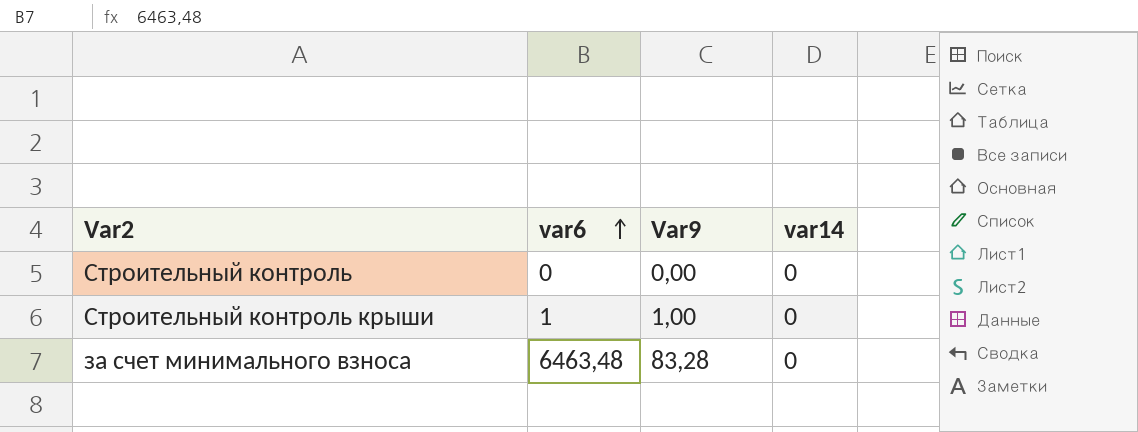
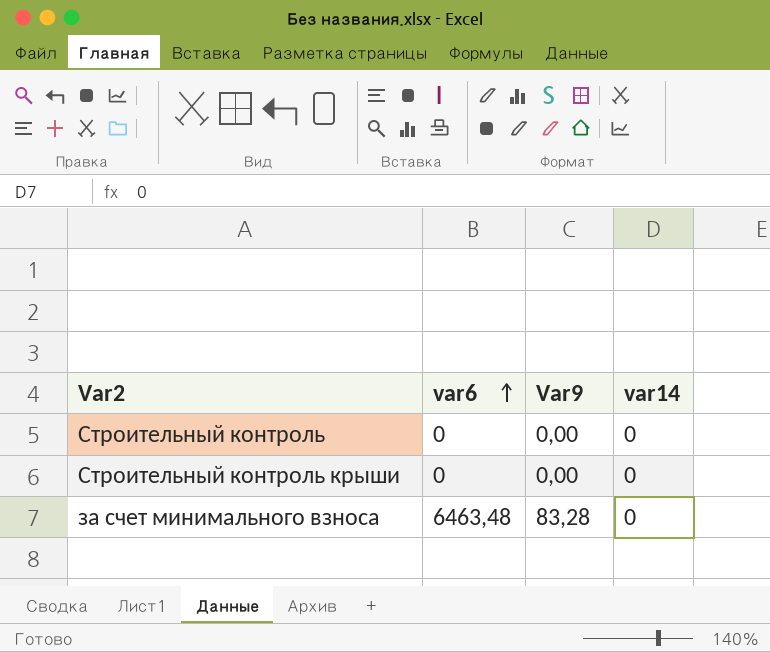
Строительный контроль крыши | var6: 1 -> 0
Строительный контроль крыши | Var9: 1,00 -> 0,00

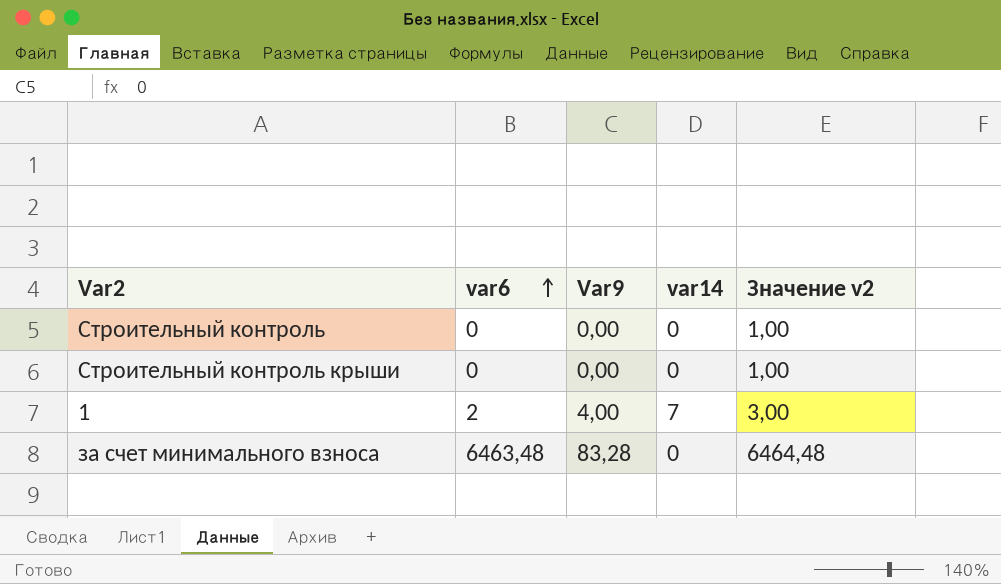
column Значение v2 | formula: none -> [var6] + 1
row 1: none -> 2 | 4,00 | 7 | 3,00

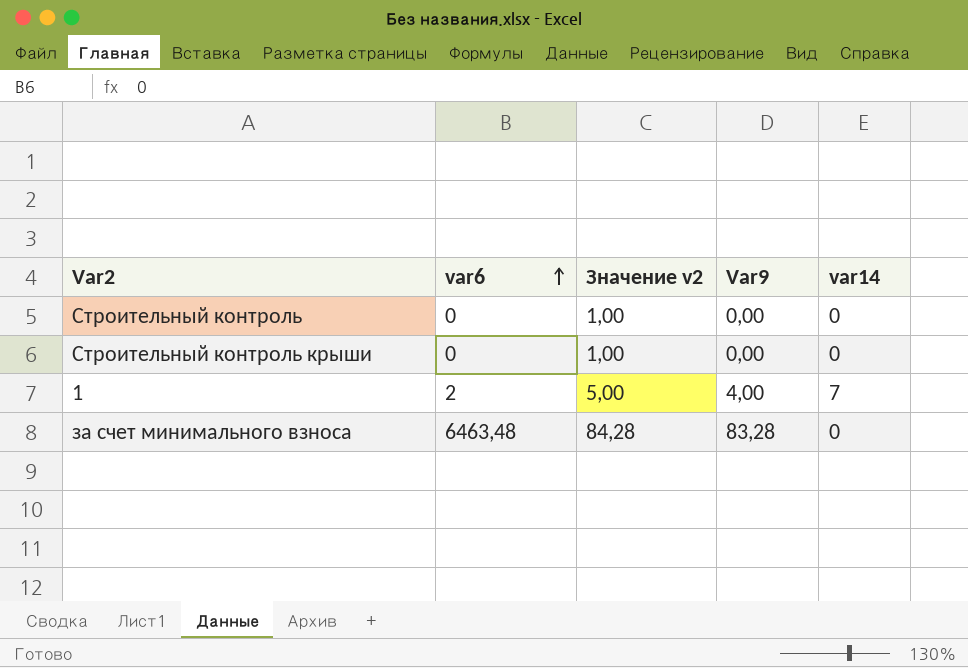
column Значение v2 | formula: [var6] + 1 -> [Var9] + 1
column Значение v2 | position: 5 -> 3

